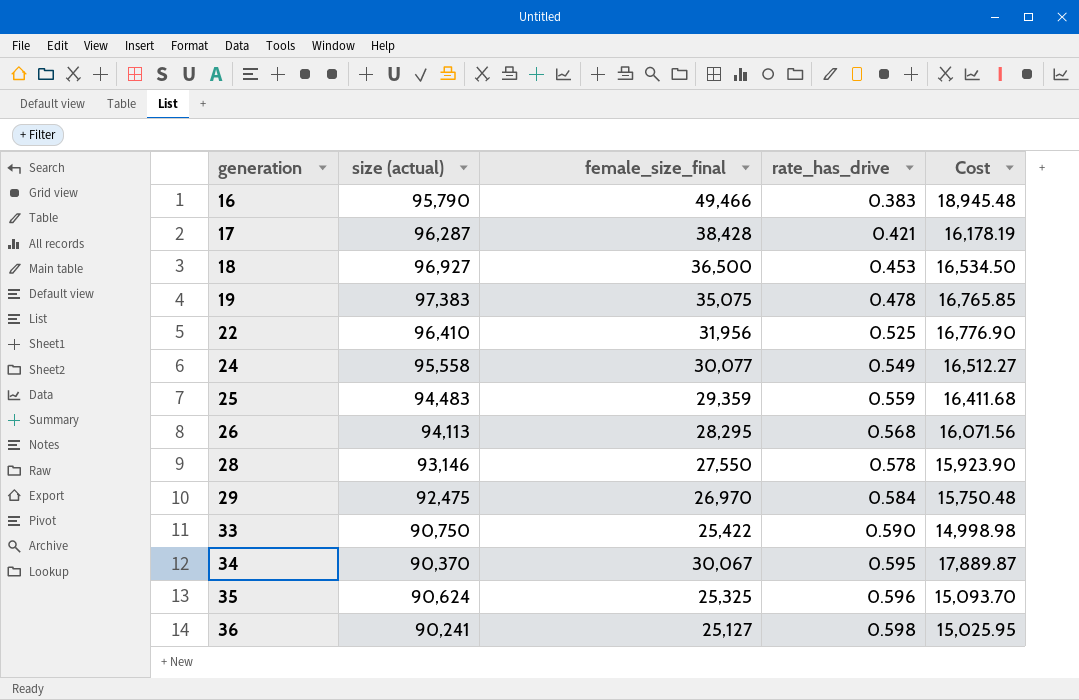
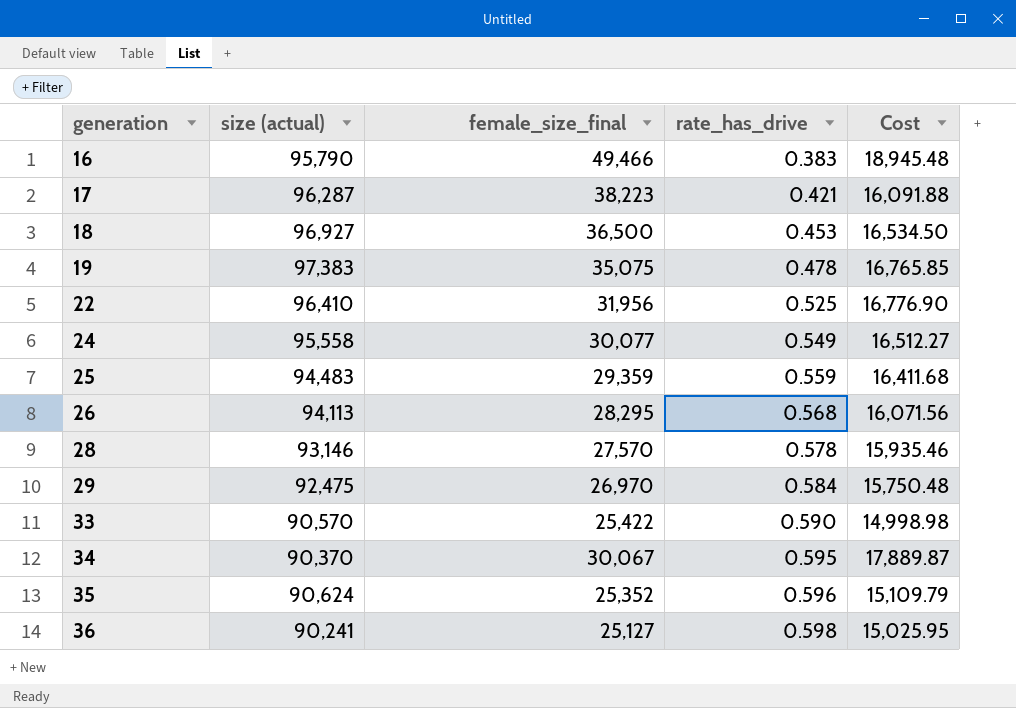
17 | female_size_final: 38,428 -> 38,223
17 | Cost: 16,178.19 -> 16,091.88
28 | female_size_final: 27,550 -> 27,570
28 | Cost: 15,923.90 -> 15,935.46
33 | size (actual): 90,750 -> 90,570
35 | female_size_final: 25,325 -> 25,352
35 | Cost: 15,093.70 -> 15,109.79

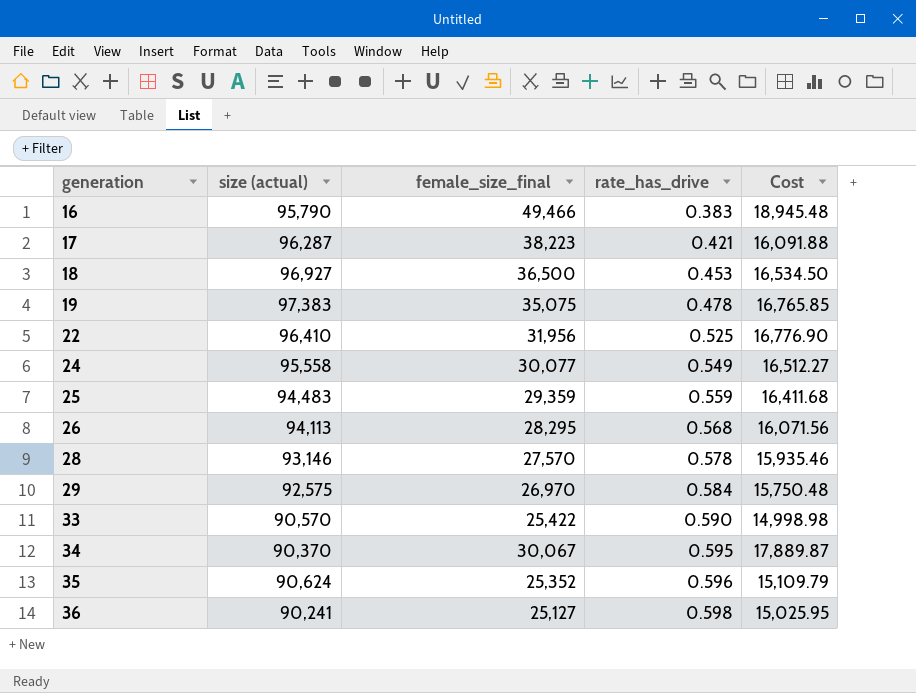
29 | size (actual): 92,475 -> 92,575

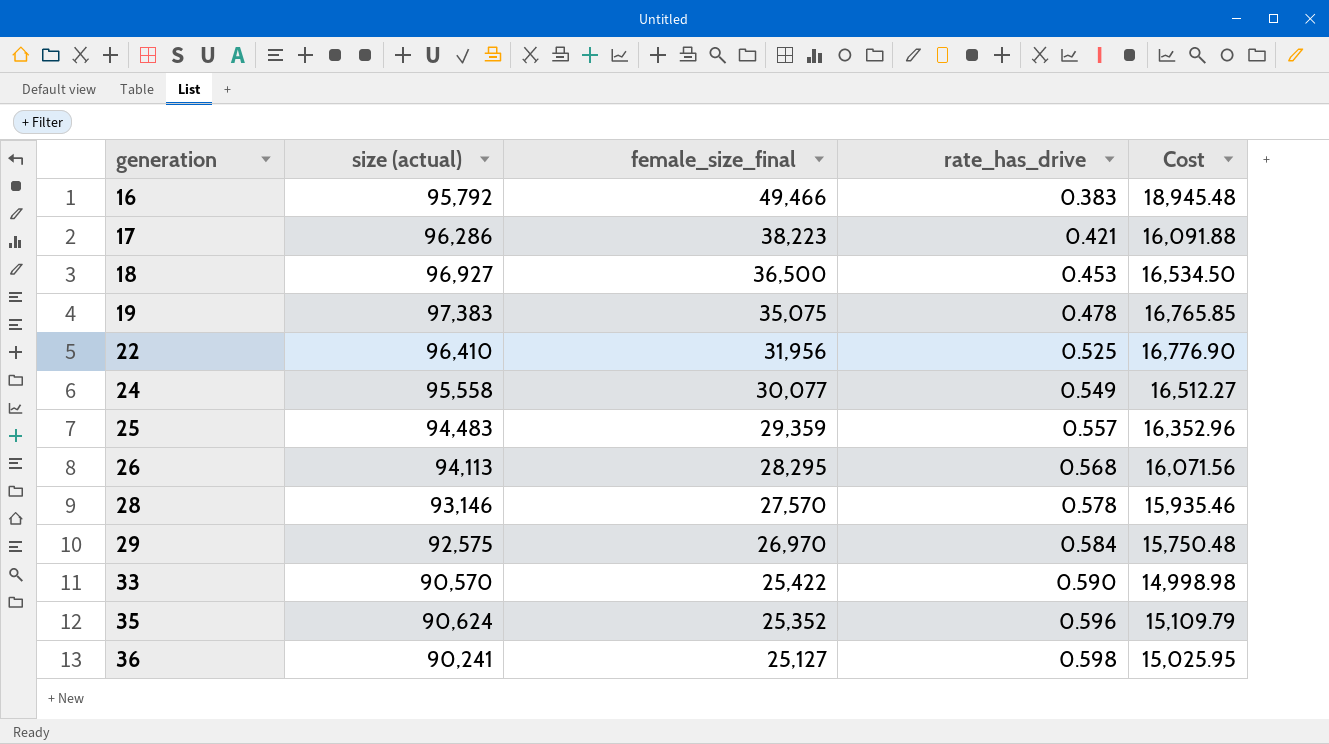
row 34: 90,370 | 30,067 | 0.595 | 17,889.87 -> none
16 | size (actual): 95,790 -> 95,792
17 | size (actual): 96,287 -> 96,286
25 | rate_has_drive: 0.559 -> 0.557
25 | Cost: 16,411.68 -> 16,352.96

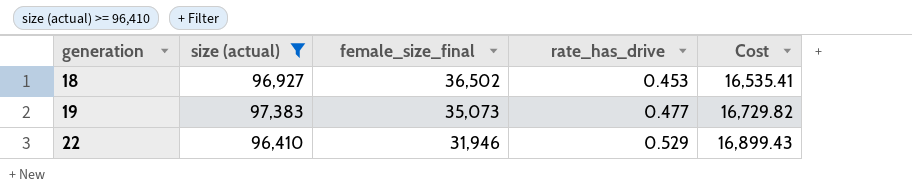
filter: none -> size (actual) >= 96,410
18 | female_size_final: 36,500 -> 36,502
18 | Cost: 16,534.50 -> 16,535.41
19 | female_size_final: 35,075 -> 35,073
19 | rate_has_drive: 0.478 -> 0.477
19 | Cost: 16,765.85 -> 16,729.82
22 | female_size_final: 31,956 -> 31,946
22 | rate_has_drive: 0.525 -> 0.529
22 | Cost: 16,776.90 -> 16,899.43

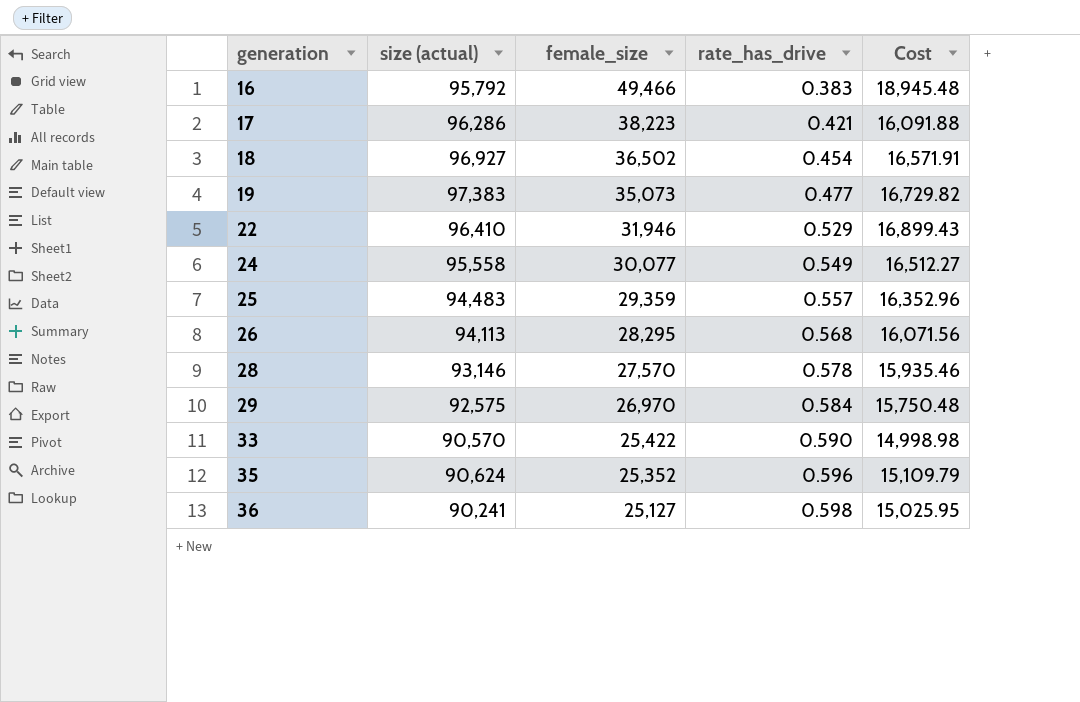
filter: size (actual) >= 96,410 -> none
column name: female_size_final -> female_size
18 | rate_has_drive: 0.453 -> 0.454
18 | Cost: 16,535.41 -> 16,571.91

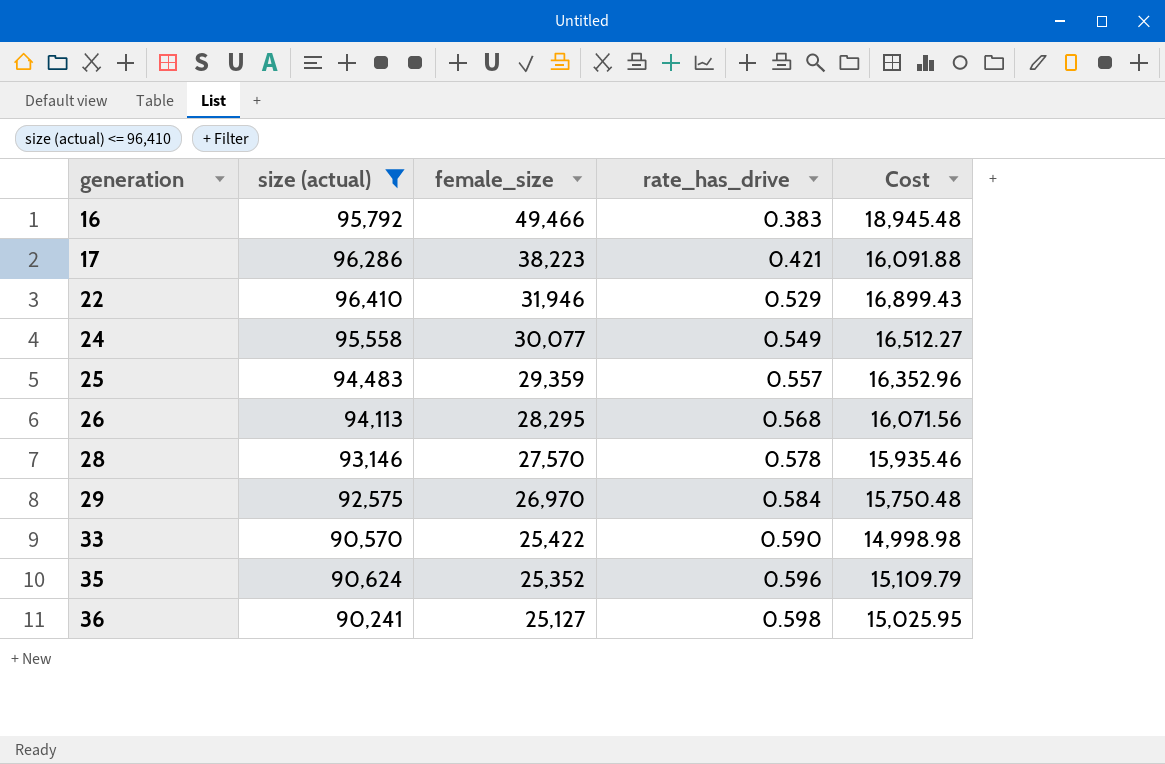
filter: none -> size (actual) <= 96,410

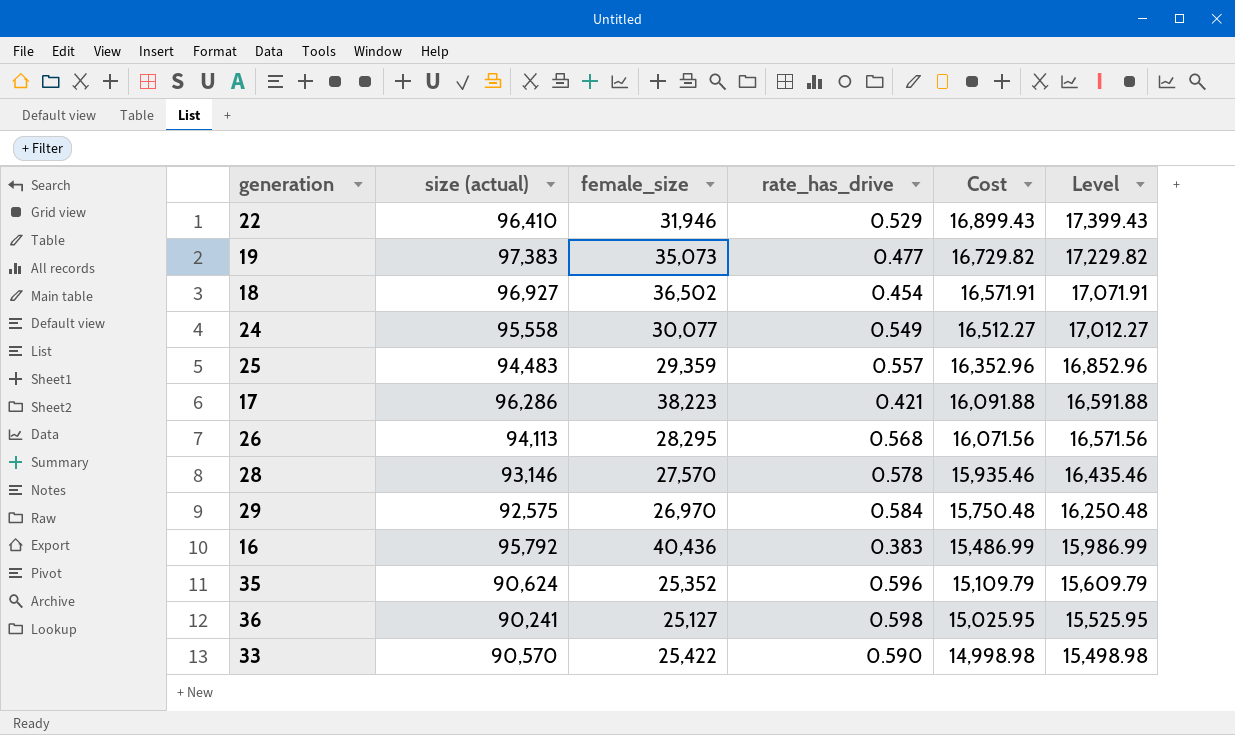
filter: size (actual) <= 96,410 -> none
row order: generation ascending -> Cost descending
column Level | formula: none -> [Cost] + 500
16 | female_size: 49,466 -> 40,436
16 | Cost: 18,945.48 -> 15,486.99

